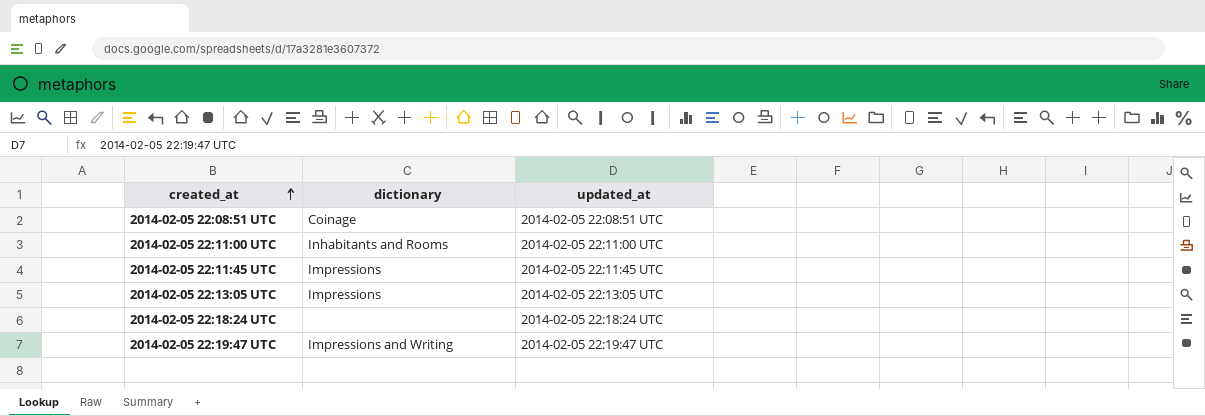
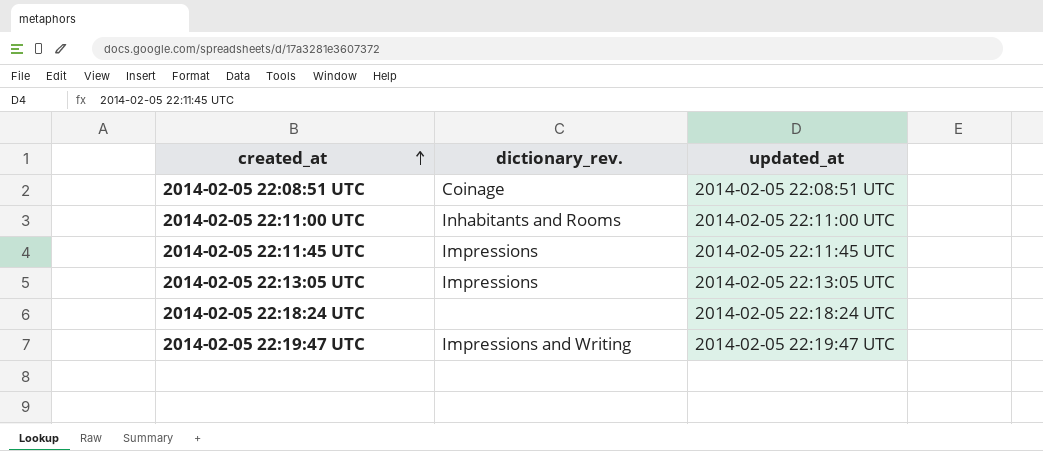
column name: dictionary -> dictionary_rev.

